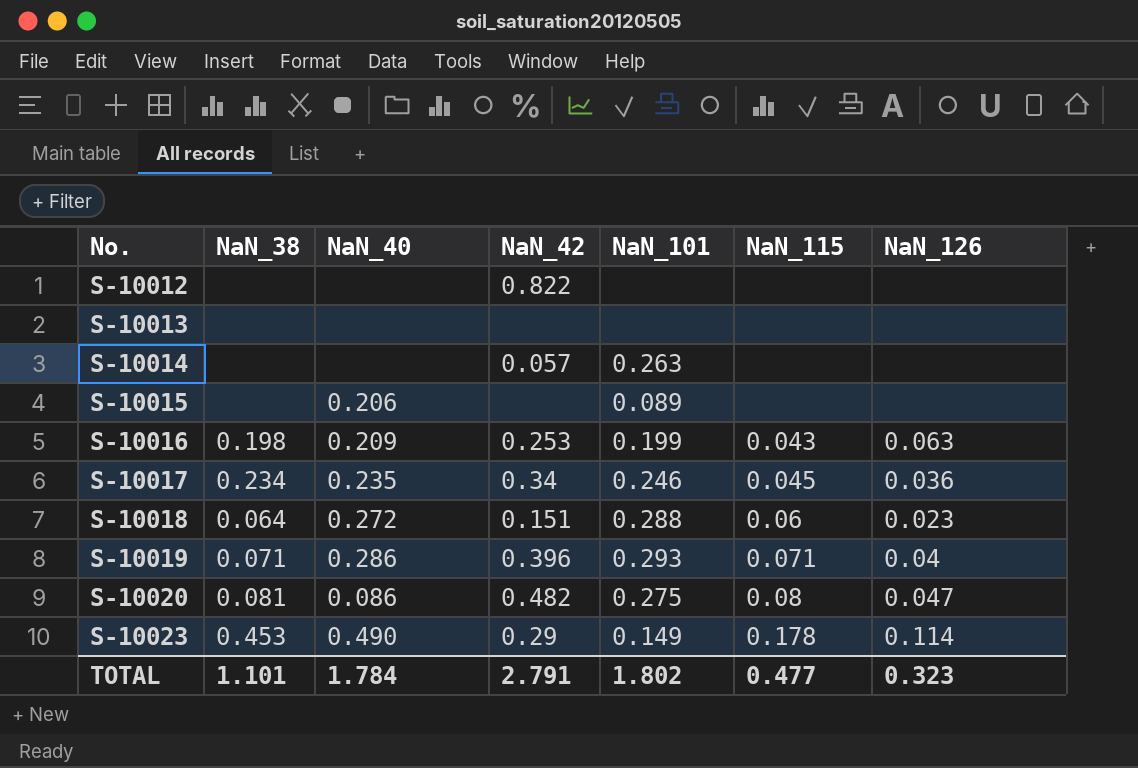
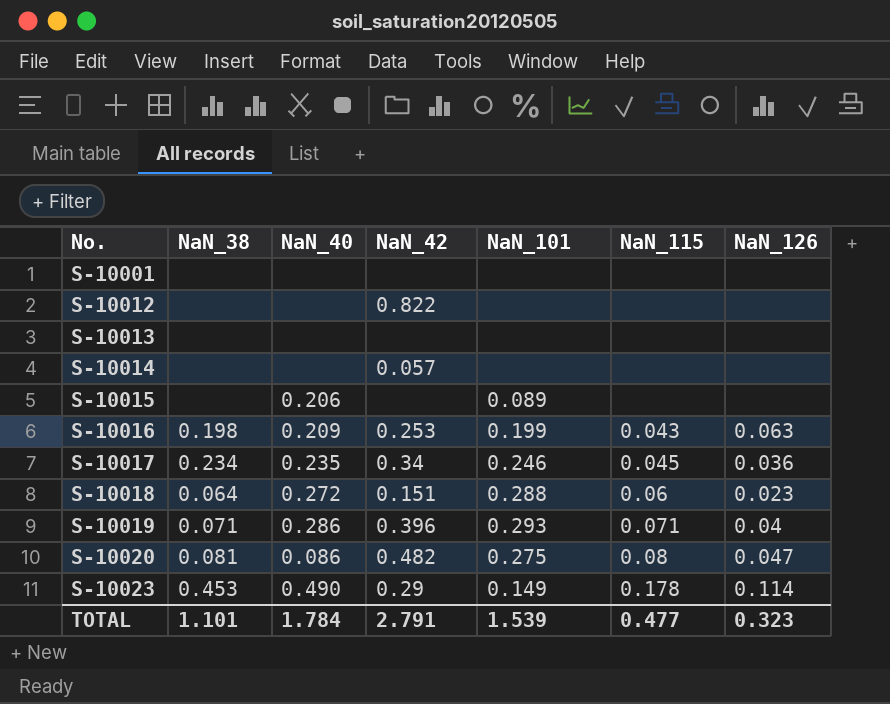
row S-10001: none -> none | none | none | none | none | none
S-10014 | NaN_101: 0.263 -> none
TOTAL | NaN_101: 1.802 -> 1.539

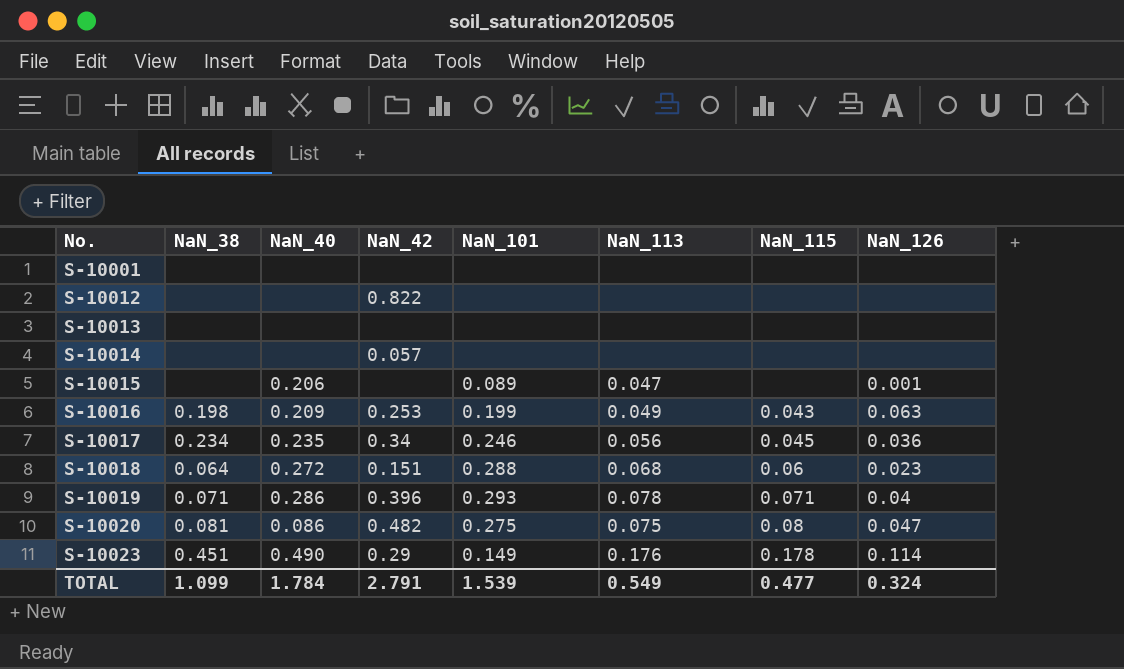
column NaN_113 | position: none -> 6
S-10015 | NaN_126: none -> 0.001
S-10023 | NaN_38: 0.453 -> 0.451
TOTAL | NaN_38: 1.101 -> 1.099
TOTAL | NaN_126: 0.323 -> 0.324

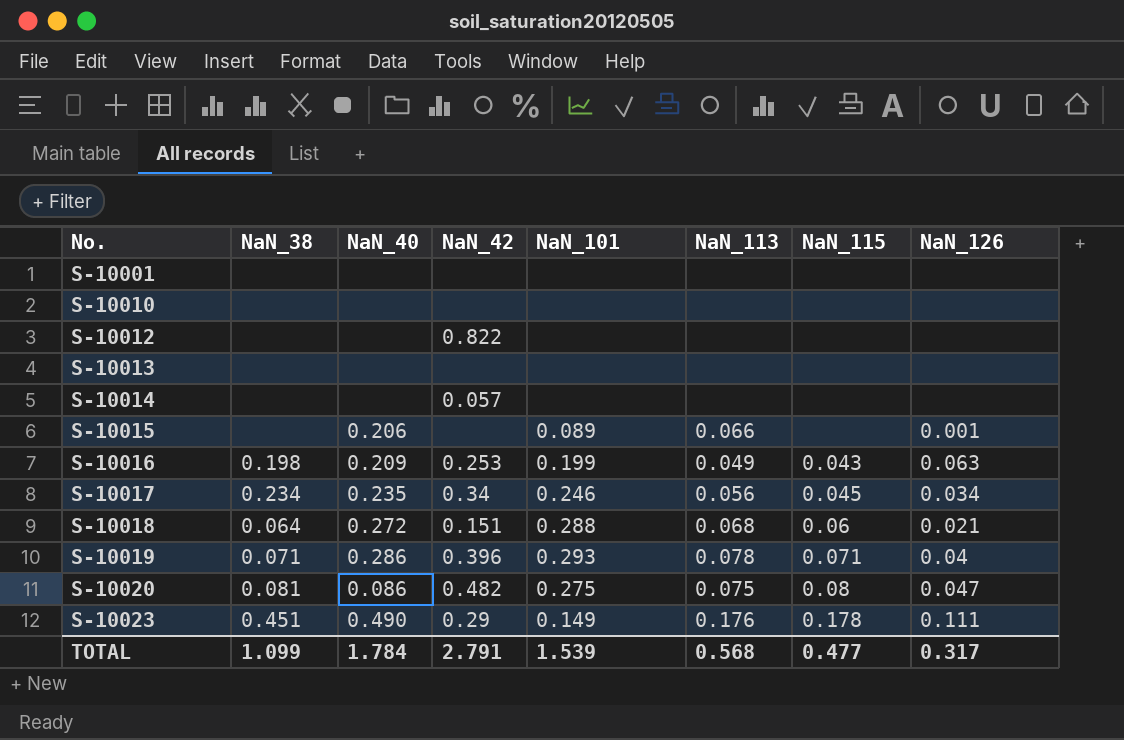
row S-10010: none -> none | none | none | none | none | none | none
S-10015 | NaN_113: 0.047 -> 0.066
S-10017 | NaN_126: 0.036 -> 0.034
S-10018 | NaN_126: 0.023 -> 0.021
S-10023 | NaN_126: 0.114 -> 0.111
TOTAL | NaN_113: 0.549 -> 0.568
TOTAL | NaN_126: 0.324 -> 0.317

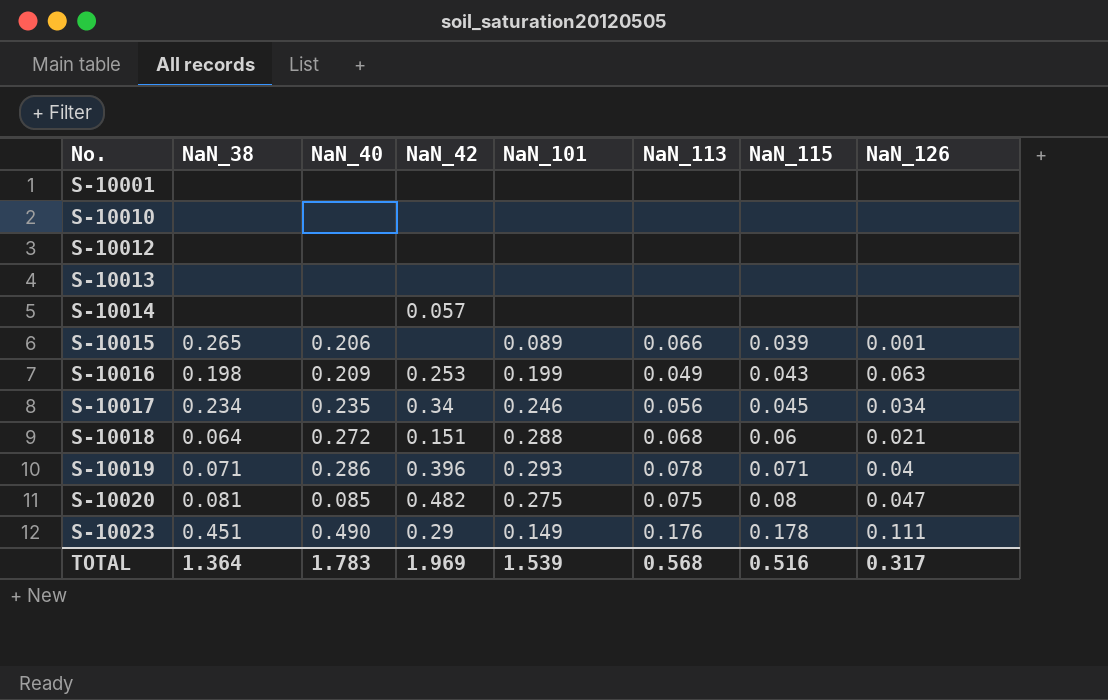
S-10012 | NaN_42: 0.822 -> none
S-10015 | NaN_38: none -> 0.265
S-10015 | NaN_115: none -> 0.039
S-10020 | NaN_40: 0.086 -> 0.085
TOTAL | NaN_38: 1.099 -> 1.364
TOTAL | NaN_40: 1.784 -> 1.783
TOTAL | NaN_42: 2.791 -> 1.969
TOTAL | NaN_115: 0.477 -> 0.516

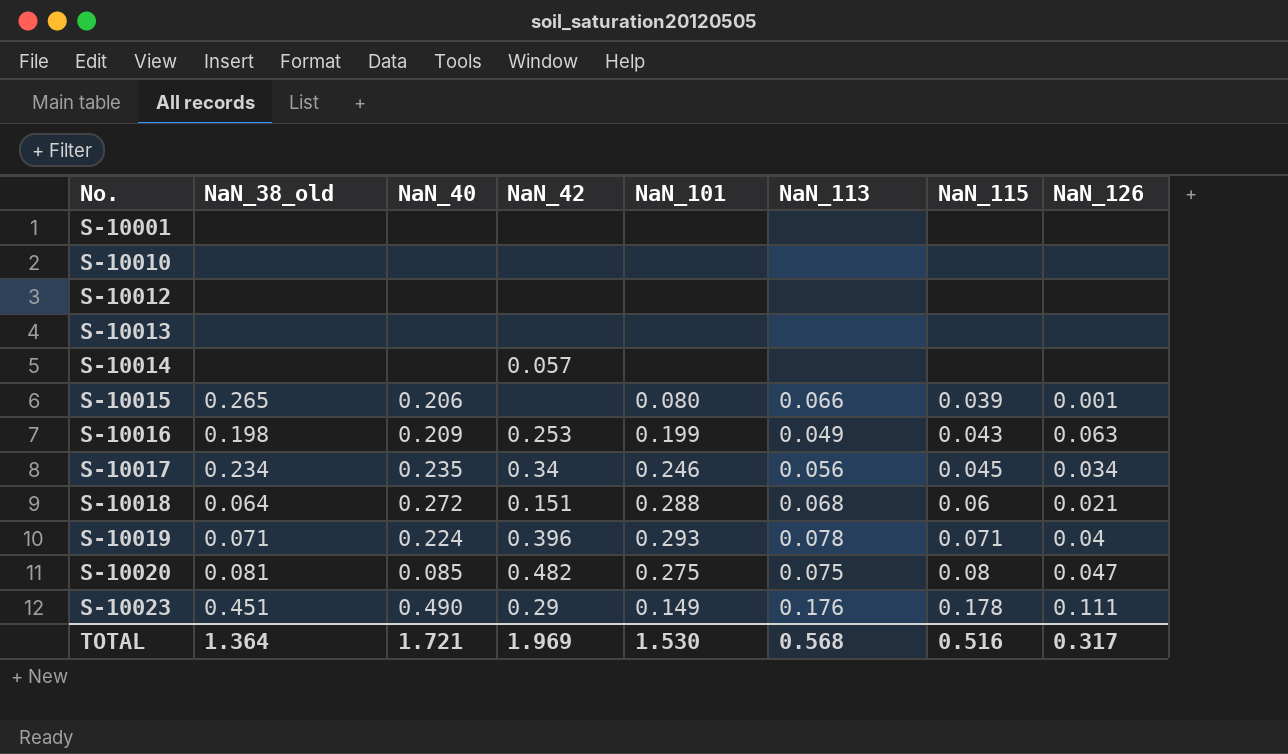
column name: NaN_38 -> NaN_38_old
S-10015 | NaN_101: 0.089 -> 0.080
S-10019 | NaN_40: 0.286 -> 0.224
TOTAL | NaN_40: 1.783 -> 1.721
TOTAL | NaN_101: 1.539 -> 1.530

